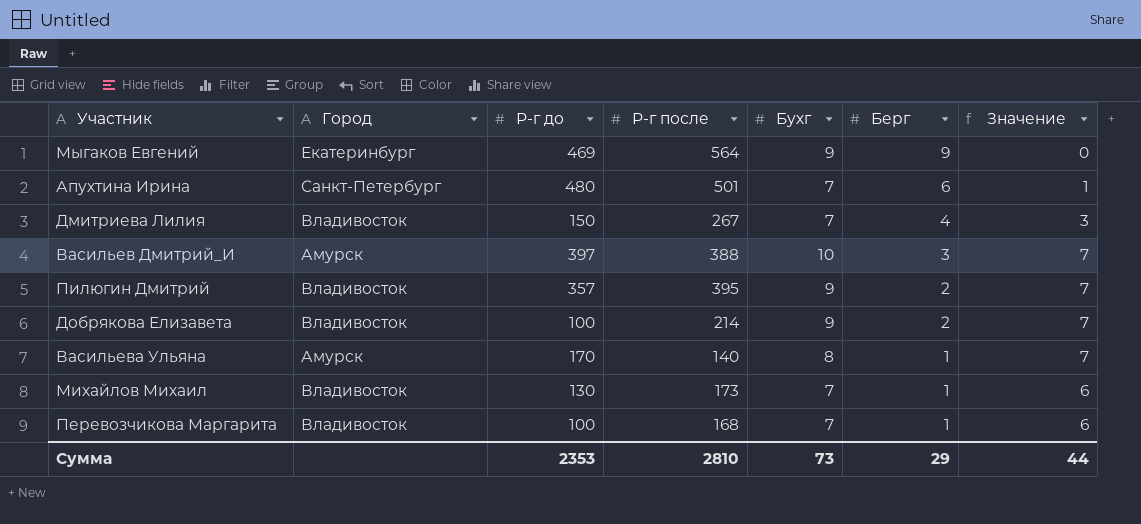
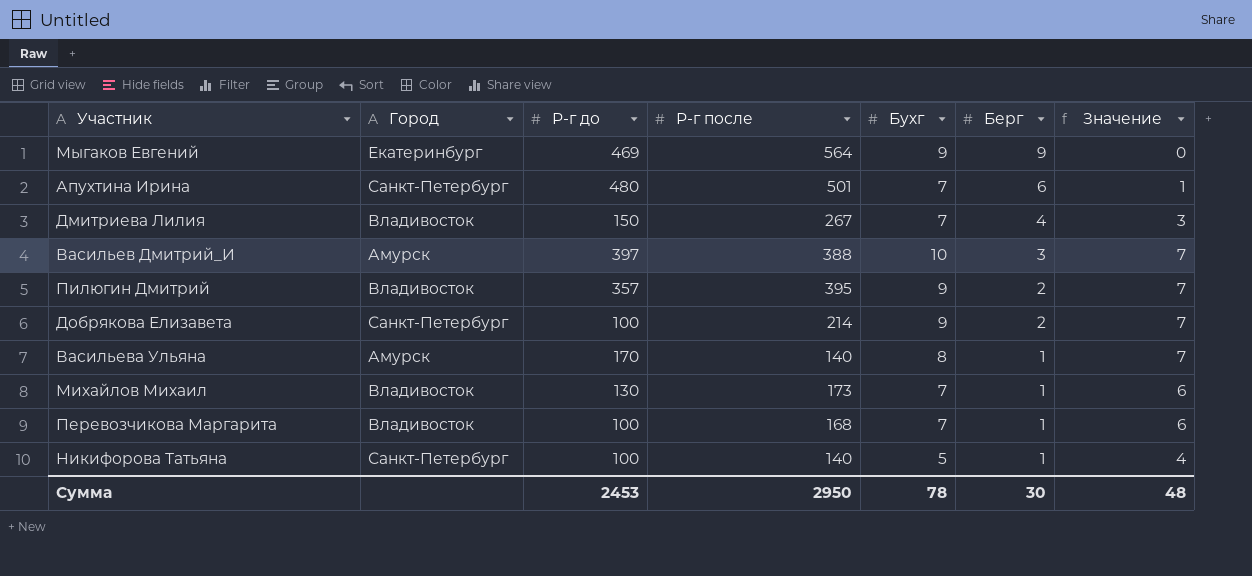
Добрякова Елизавета | Город: Владивосток -> Санкт-Петербург
row Никифорова Татьяна: none -> Санкт-Петербург | 100 | 140 | 5 | 1 | 4
Сумма | Р-г до: 2353 -> 2453
Сумма | Р-г после: 2810 -> 2950
Сумма | Бухг: 73 -> 78
Сумма | Берг: 29 -> 30
Сумма | Значение: 44 -> 48

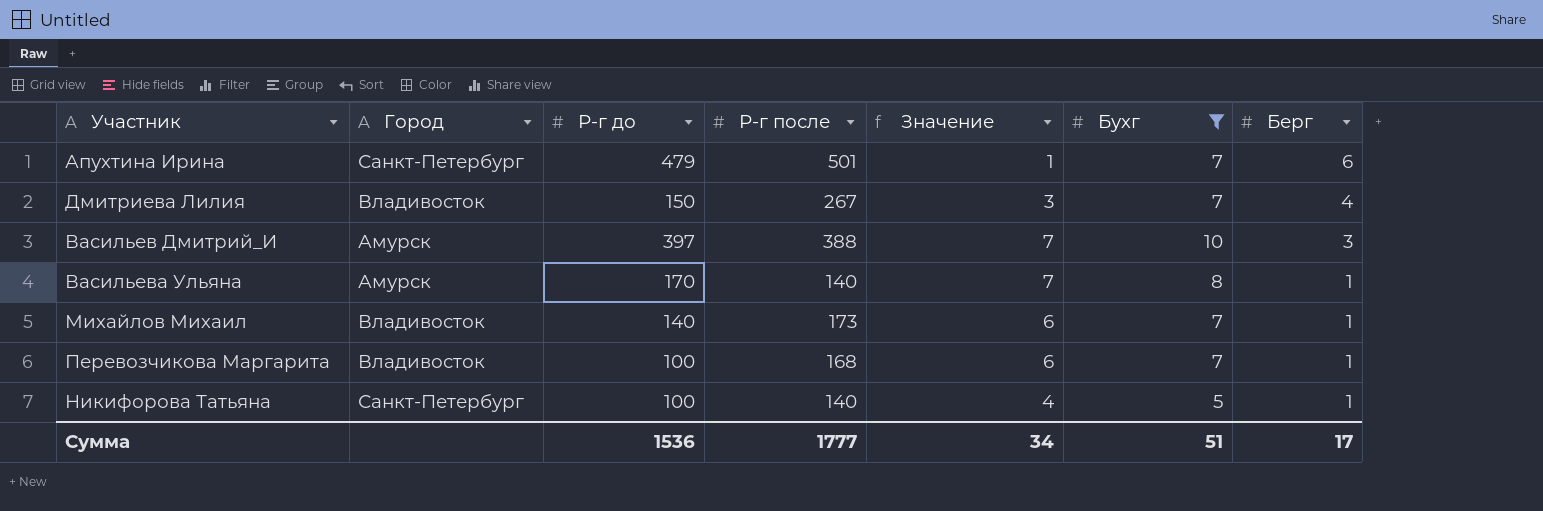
filter: none -> Бухг != 9
column Значение | position: 7 -> 5
Апухтина Ирина | Р-г до: 480 -> 479
Михайлов Михаил | Р-г до: 130 -> 140
Сумма | Р-г до: 2453 -> 1536
Сумма | Р-г после: 2950 -> 1777
Сумма | Значение: 48 -> 34
Сумма | Бухг: 78 -> 51
Сумма | Берг: 30 -> 17

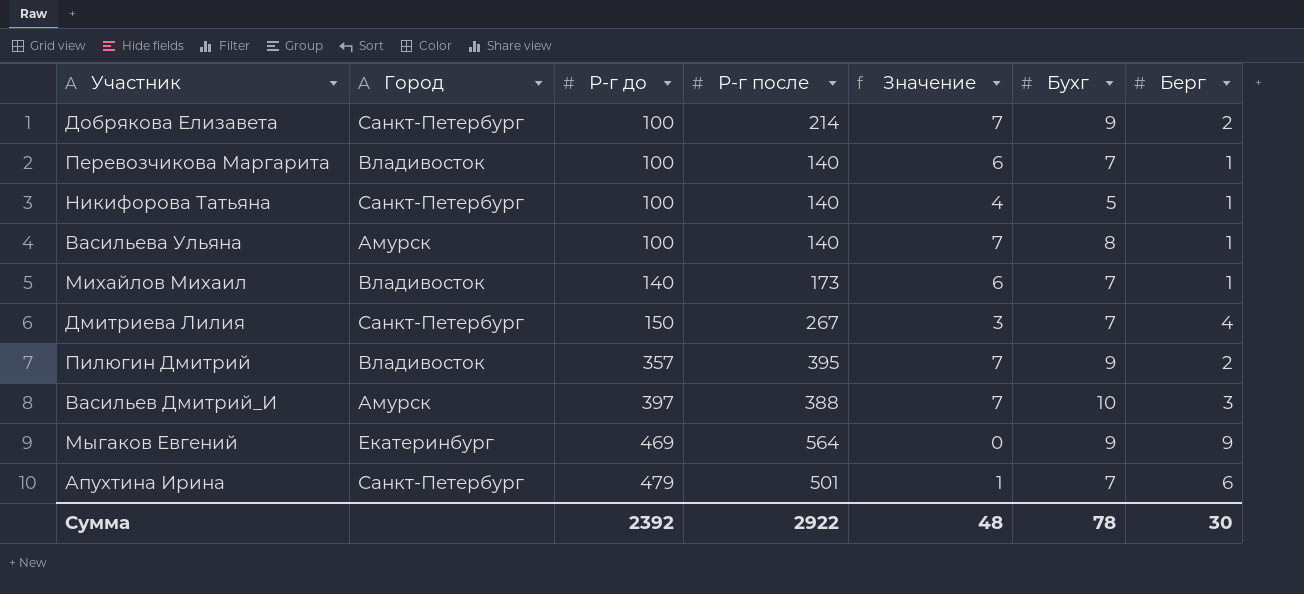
filter: Бухг != 9 -> none
row order: Берг descending -> Р-г до ascending
Перевозчикова Маргарита | Р-г после: 168 -> 140
Васильева Ульяна | Р-г до: 170 -> 100
Дмитриева Лилия | Город: Владивосток -> Санкт-Петербург
Сумма | Р-г до: 1536 -> 2392
Сумма | Р-г после: 1777 -> 2922
Сумма | Значение: 34 -> 48
Сумма | Бухг: 51 -> 78
Сумма | Берг: 17 -> 30

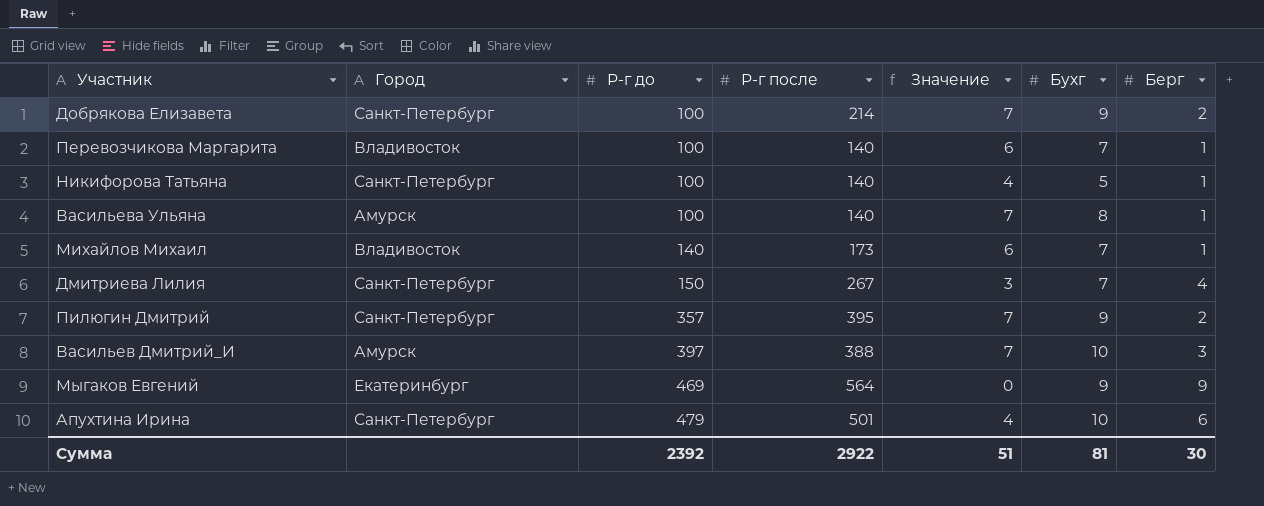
Пилюгин Дмитрий | Город: Владивосток -> Санкт-Петербург
Апухтина Ирина | Значение: 1 -> 4
Апухтина Ирина | Бухг: 7 -> 10
Сумма | Значение: 48 -> 51
Сумма | Бухг: 78 -> 81

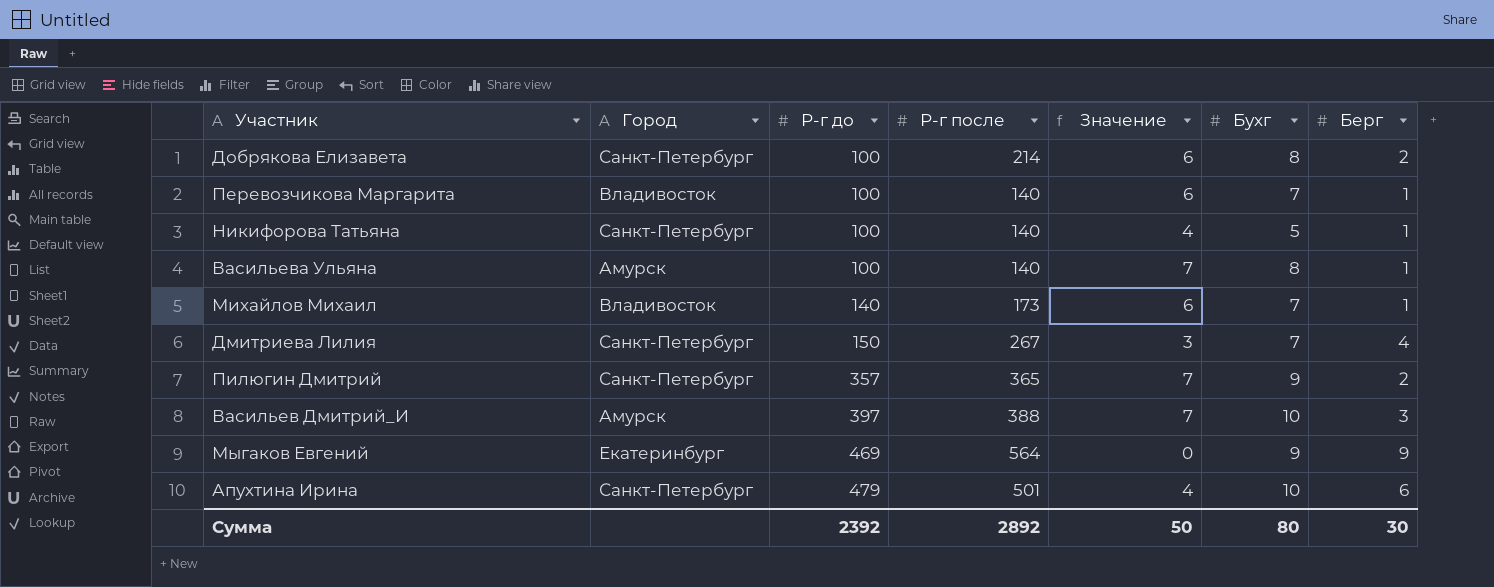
Добрякова Елизавета | Значение: 7 -> 6
Добрякова Елизавета | Бухг: 9 -> 8
Пилюгин Дмитрий | Р-г после: 395 -> 365
Сумма | Р-г после: 2922 -> 2892
Сумма | Значение: 51 -> 50
Сумма | Бухг: 81 -> 80

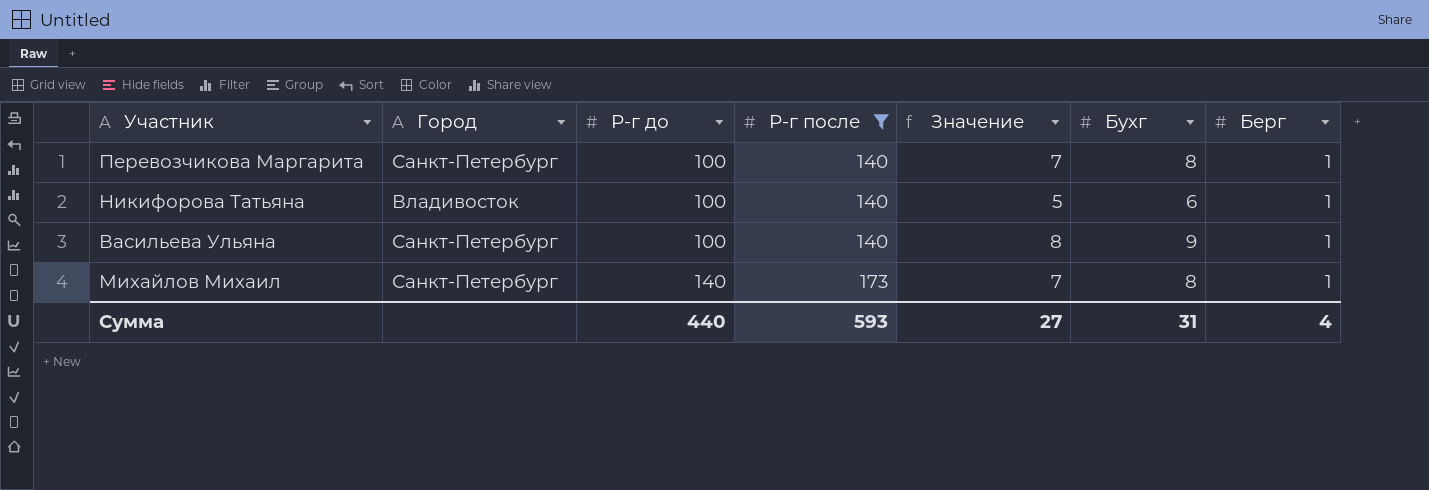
filter: none -> Р-г после <= 173
Перевозчикова Маргарита | Город: Владивосток -> Санкт-Петербург
Перевозчикова Маргарита | Значение: 6 -> 7
Перевозчикова Маргарита | Бухг: 7 -> 8
Никифорова Татьяна | Город: Санкт-Петербург -> Владивосток
Никифорова Татьяна | Значение: 4 -> 5
Никифорова Татьяна | Бухг: 5 -> 6
Васильева Ульяна | Город: Амурск -> Санкт-Петербург
Васильева Ульяна | Значение: 7 -> 8
Васильева Ульяна | Бухг: 8 -> 9
Михайлов Михаил | Город: Владивосток -> Санкт-Петербург
Михайлов Михаил | Значение: 6 -> 7
Михайлов Михаил | Бухг: 7 -> 8
Сумма | Р-г до: 2392 -> 440
Сумма | Р-г после: 2892 -> 593
Сумма | Значение: 50 -> 27
Сумма | Бухг: 80 -> 31
Сумма | Берг: 30 -> 4

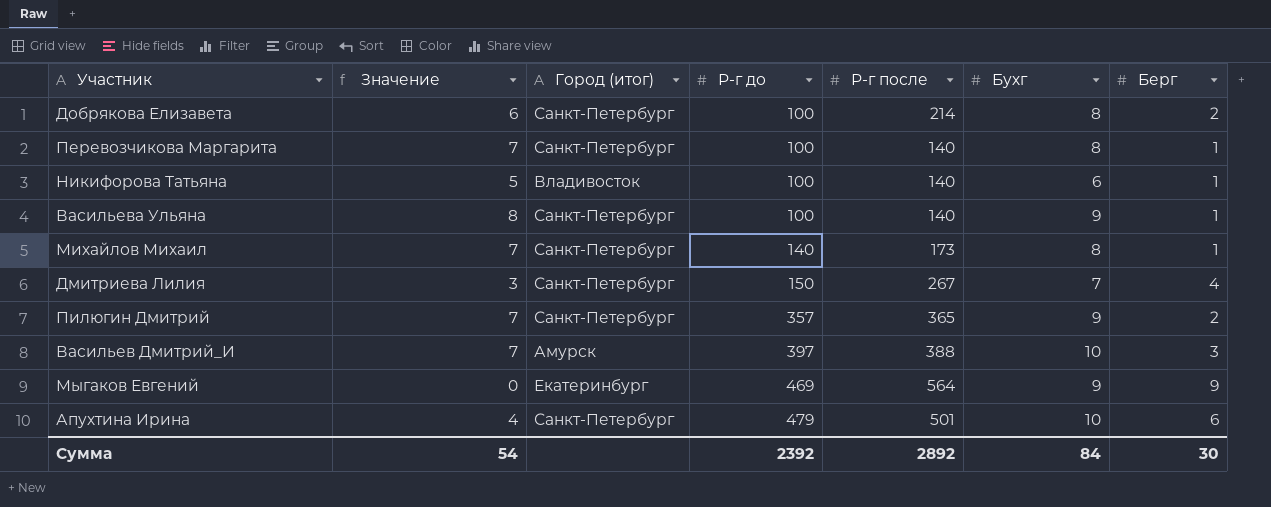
filter: Р-г после <= 173 -> none
column Значение | position: 5 -> 2
column name: Город -> Город (итог)
Сумма | Значение: 27 -> 54
Сумма | Р-г до: 440 -> 2392
Сумма | Р-г после: 593 -> 2892
Сумма | Бухг: 31 -> 84
Сумма | Берг: 4 -> 30

